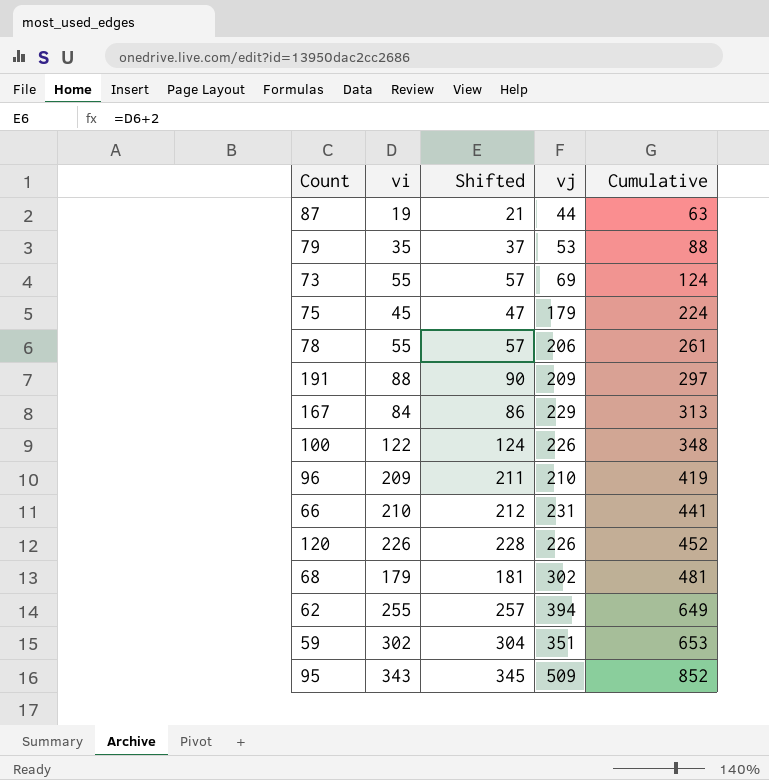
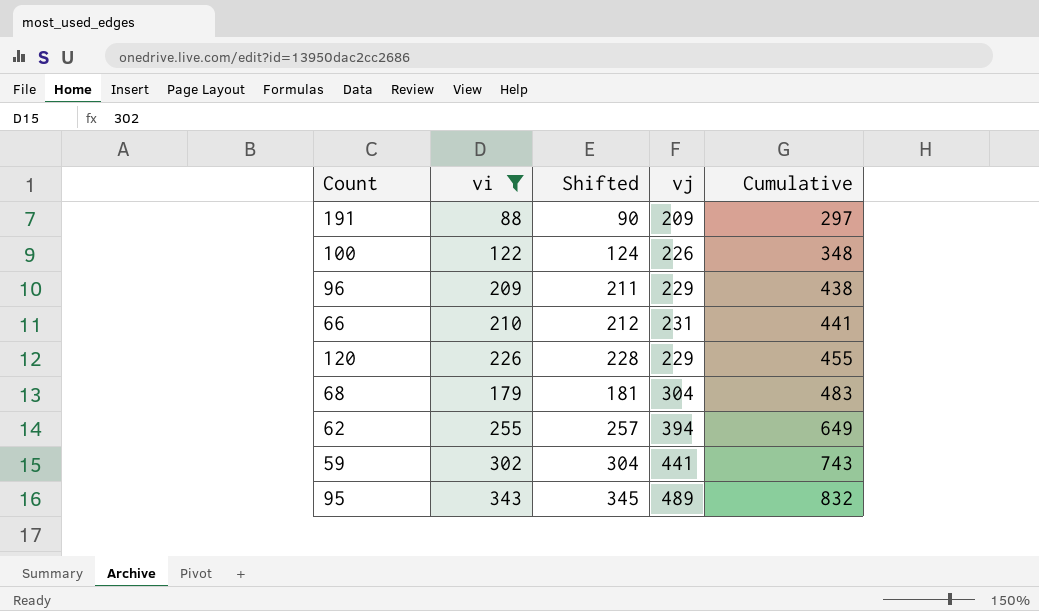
filter: none -> vi >= 88
96 | vj: 210 -> 229
96 | Cumulative: 419 -> 438
120 | vj: 226 -> 229
120 | Cumulative: 452 -> 455
68 | vj: 302 -> 304
68 | Cumulative: 481 -> 483
59 | vj: 351 -> 441
59 | Cumulative: 653 -> 743
95 | vj: 509 -> 489
95 | Cumulative: 852 -> 832

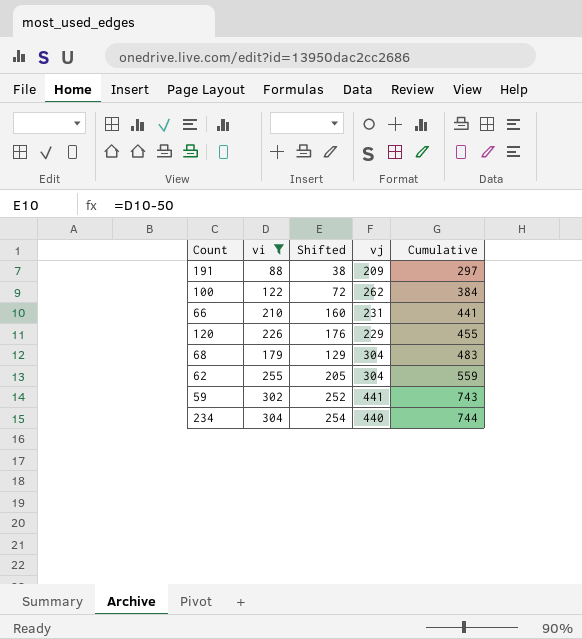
column Shifted | formula: [vi] + 2 -> [vi] - 50
row 96: 209 | 211 | 229 | 438 -> none
row 95: 343 | 345 | 489 | 832 -> none
100 | vj: 226 -> 262
100 | Cumulative: 348 -> 384
62 | vj: 394 -> 304
62 | Cumulative: 649 -> 559
row 234: none -> 304 | 254 | 440 | 744

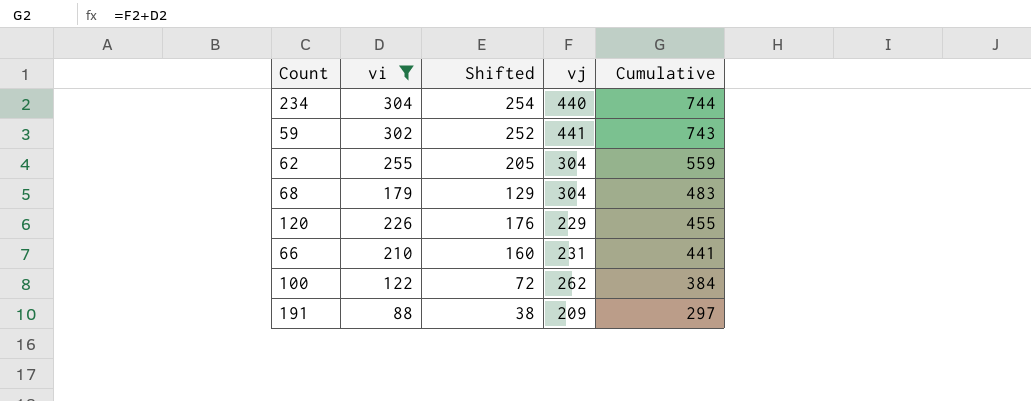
row order: Cumulative ascending -> Cumulative descending

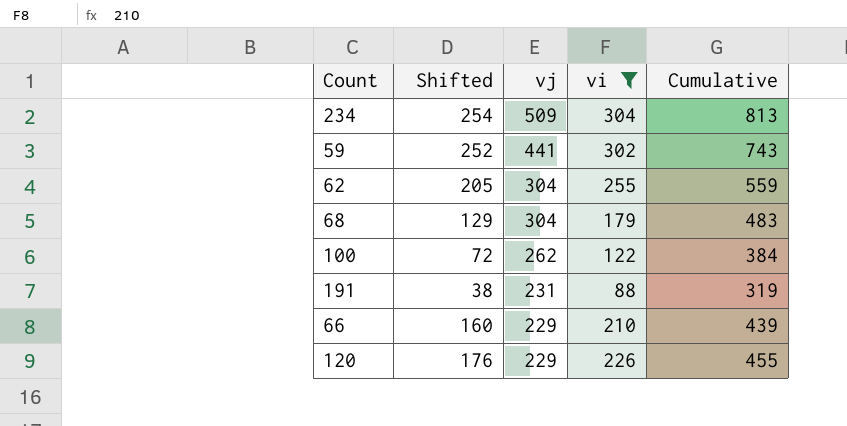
row order: Cumulative descending -> vj descending
column vi | position: 2 -> 4
234 | vj: 440 -> 509
234 | Cumulative: 744 -> 813
191 | vj: 209 -> 231
191 | Cumulative: 297 -> 319
66 | vj: 231 -> 229
66 | Cumulative: 441 -> 439

